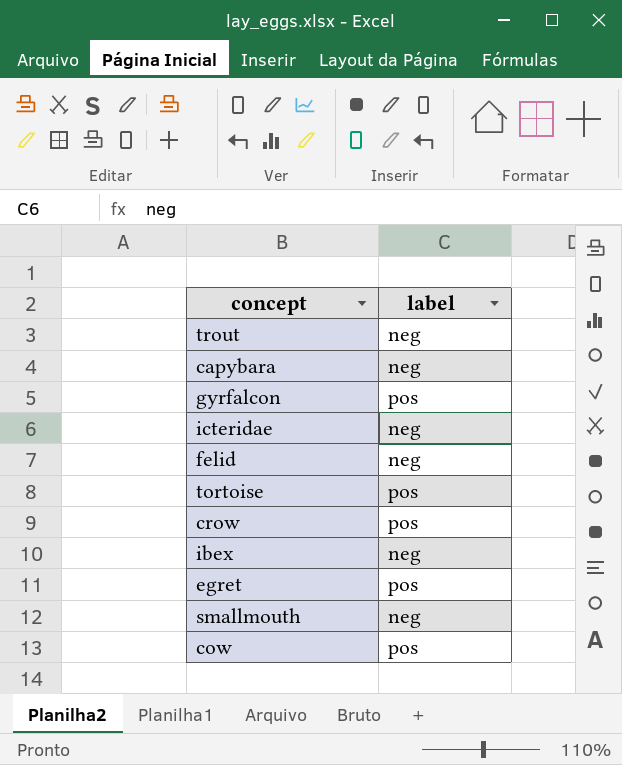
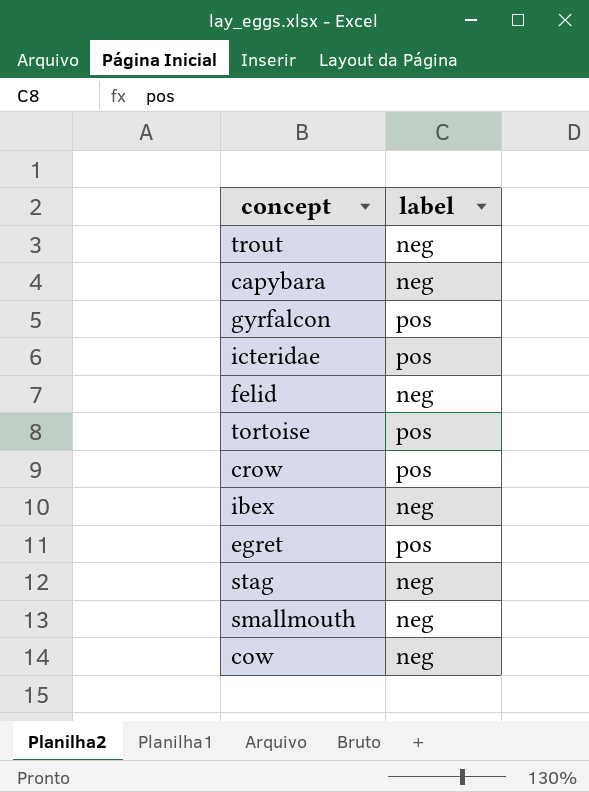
icteridae | label: neg -> pos
row stag: none -> neg
cow | label: pos -> neg

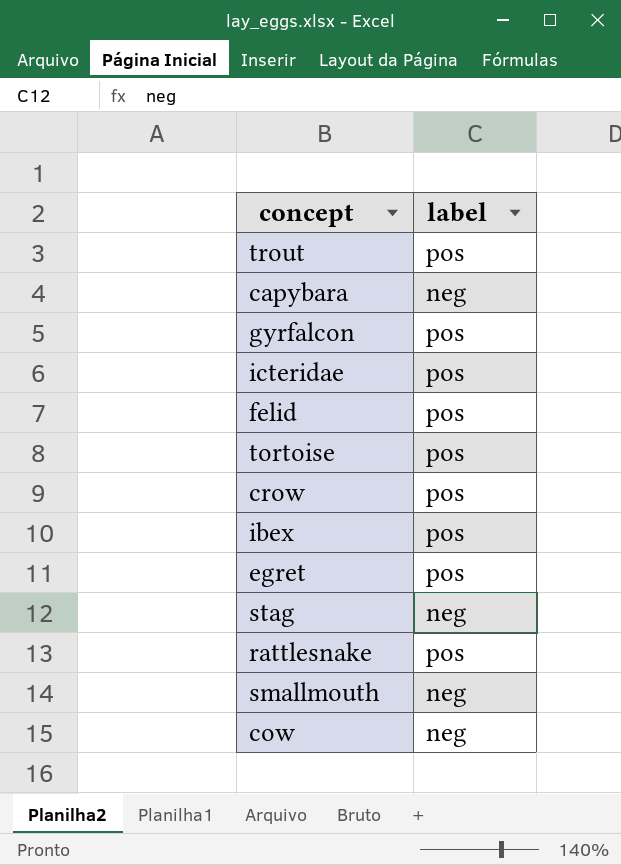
trout | label: neg -> pos
felid | label: neg -> pos
ibex | label: neg -> pos
row rattlesnake: none -> pos

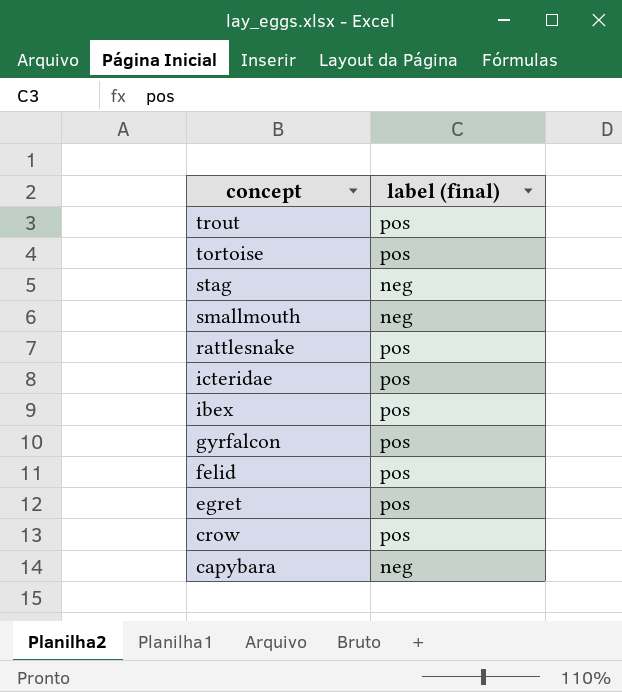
row order: none -> concept descending
column name: label -> label (final)
row cow: neg -> none

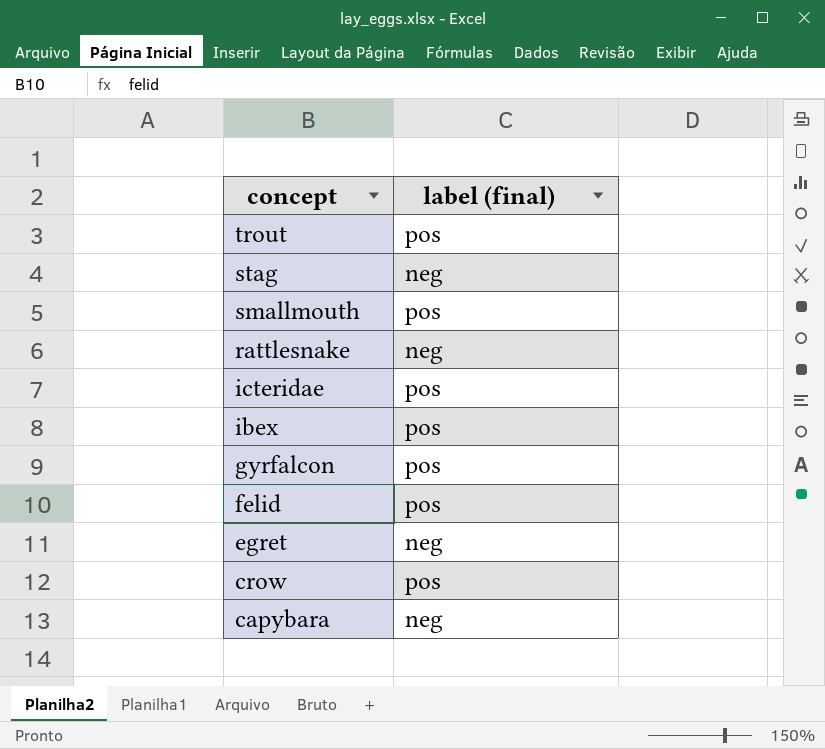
row tortoise: pos -> none
smallmouth | label (final): neg -> pos
rattlesnake | label (final): pos -> neg
egret | label (final): pos -> neg

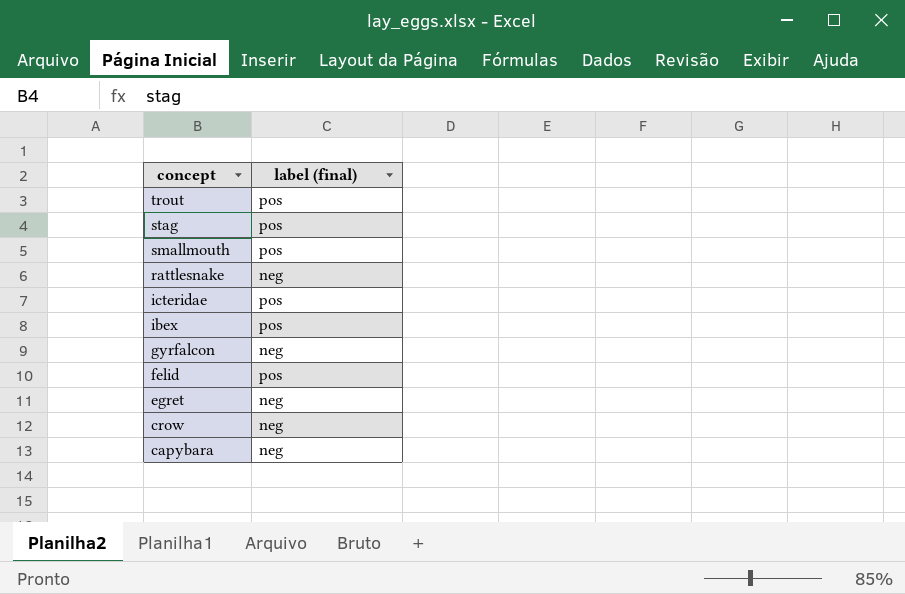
stag | label (final): neg -> pos
gyrfalcon | label (final): pos -> neg
crow | label (final): pos -> neg

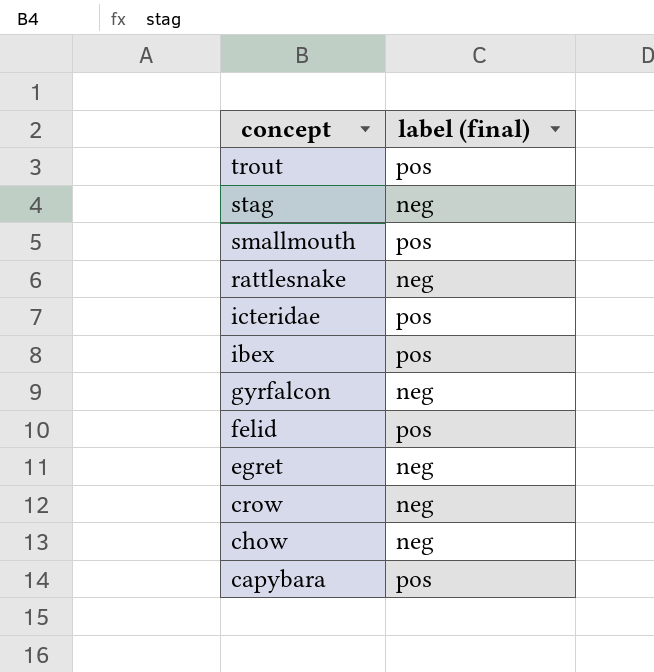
stag | label (final): pos -> neg
row chow: none -> neg
capybara | label (final): neg -> pos

